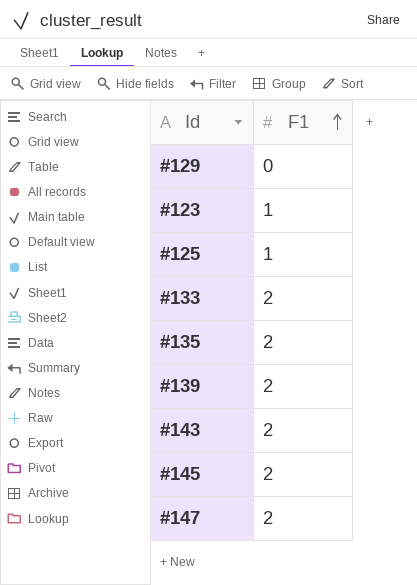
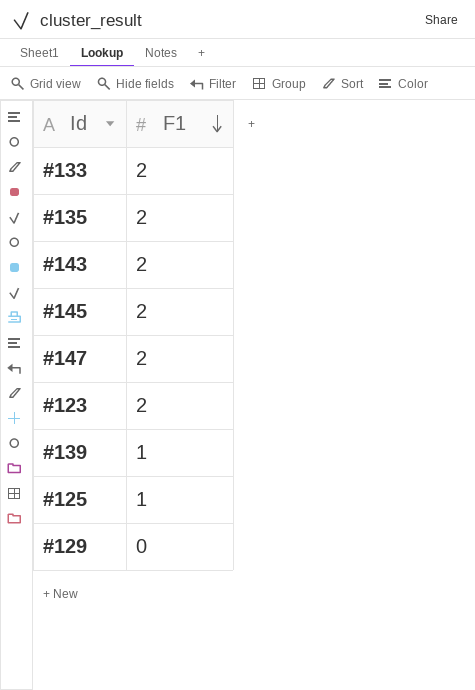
row order: F1 ascending -> F1 descending
#123 | F1: 1 -> 2
#139 | F1: 2 -> 1

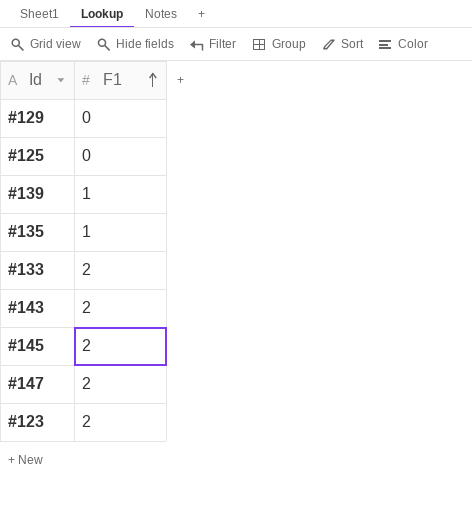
row order: F1 descending -> F1 ascending
#125 | F1: 1 -> 0
#135 | F1: 2 -> 1

